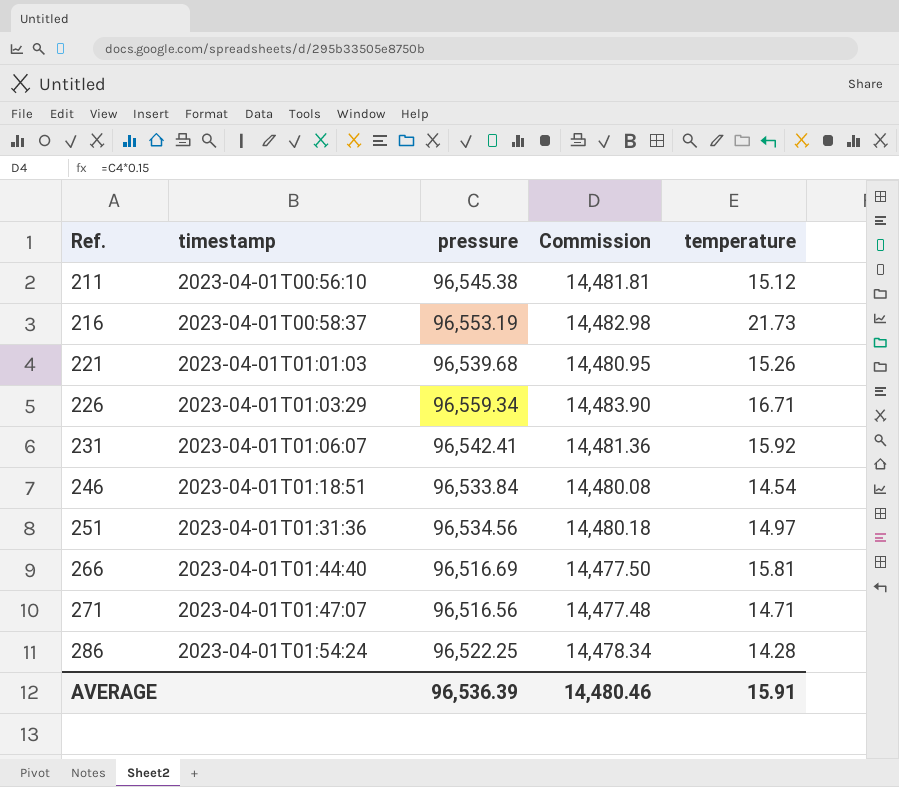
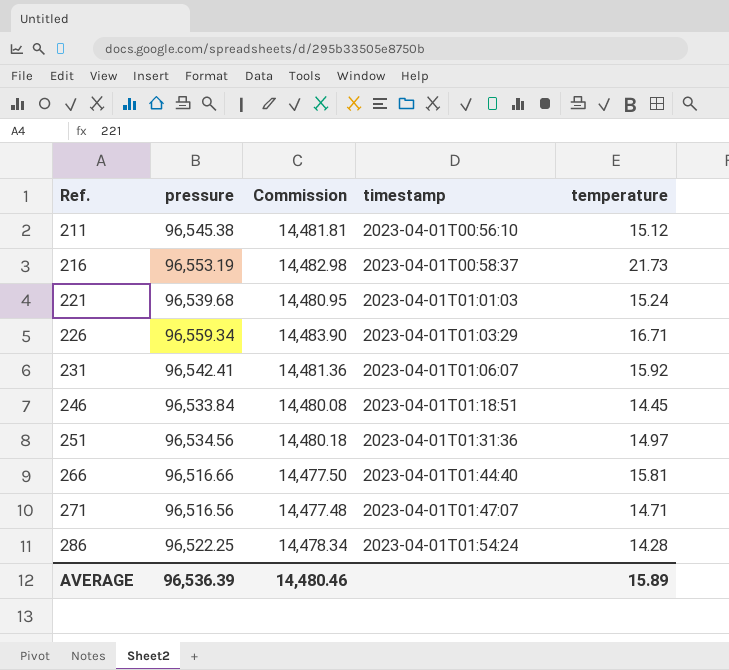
column timestamp | position: 2 -> 4
221 | temperature: 15.26 -> 15.24
246 | temperature: 14.54 -> 14.45
266 | pressure: 96,516.69 -> 96,516.66
AVERAGE | temperature: 15.91 -> 15.89

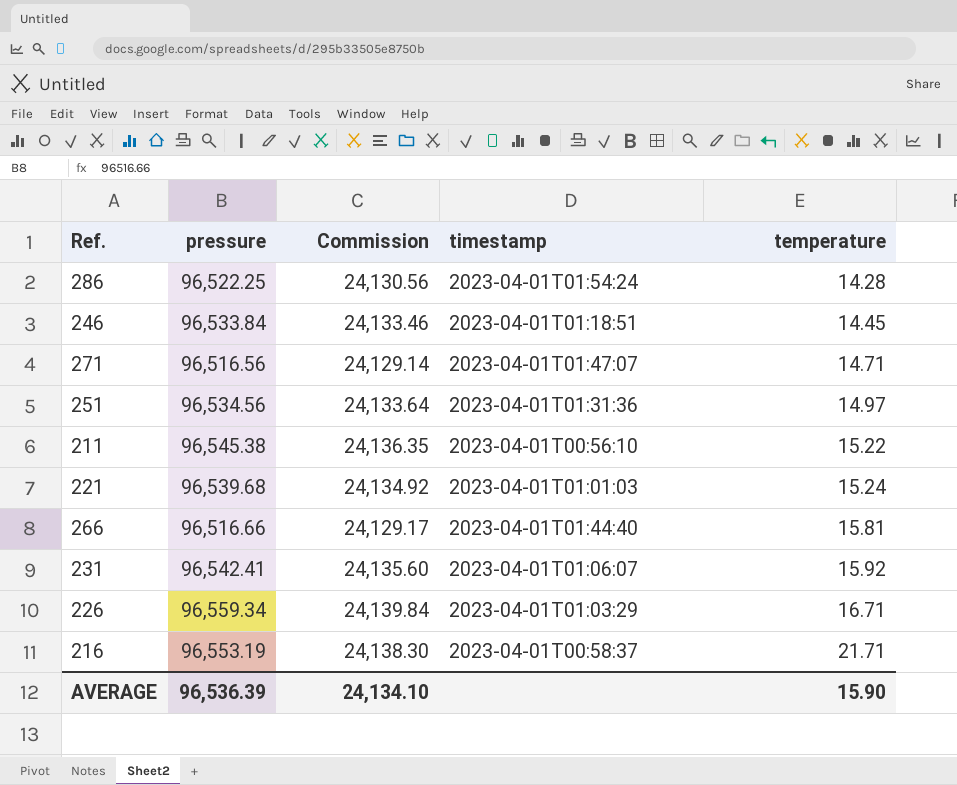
row order: Ref. ascending -> temperature ascending
column Commission | formula: [pressure] * 0.15 -> [pressure] * 0.25
211 | temperature: 15.12 -> 15.22
216 | temperature: 21.73 -> 21.71
AVERAGE | Commission: 14,480.46 -> 24,134.10
AVERAGE | temperature: 15.89 -> 15.90

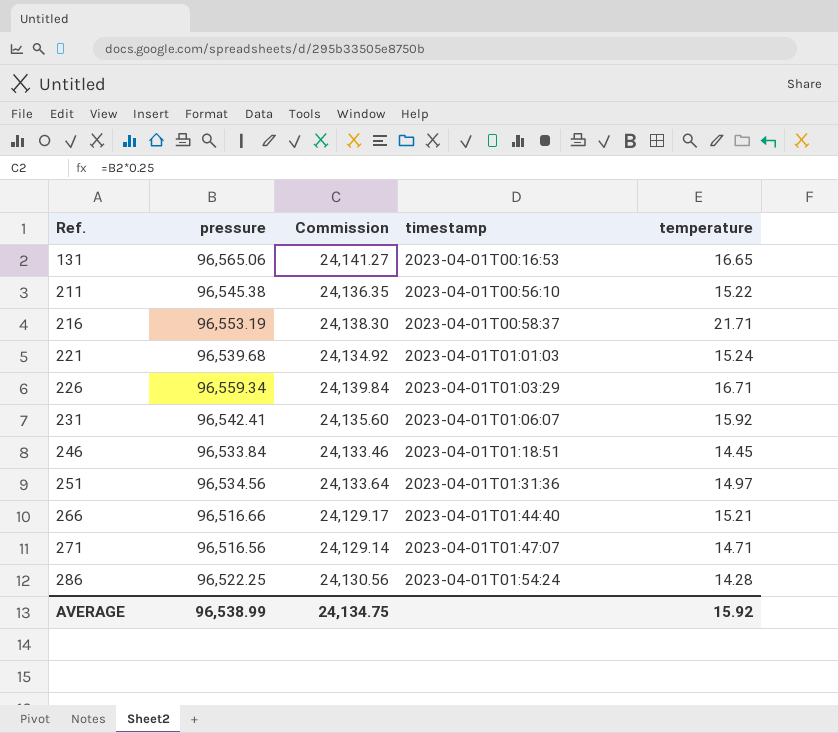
row order: temperature ascending -> Ref. ascending
row 131: none -> 96,565.06 | 24,141.27 | 2023-04-01T00:16:53 | 16.65
266 | temperature: 15.81 -> 15.21
AVERAGE | pressure: 96,536.39 -> 96,538.99
AVERAGE | Commission: 24,134.10 -> 24,134.75
AVERAGE | temperature: 15.90 -> 15.92

